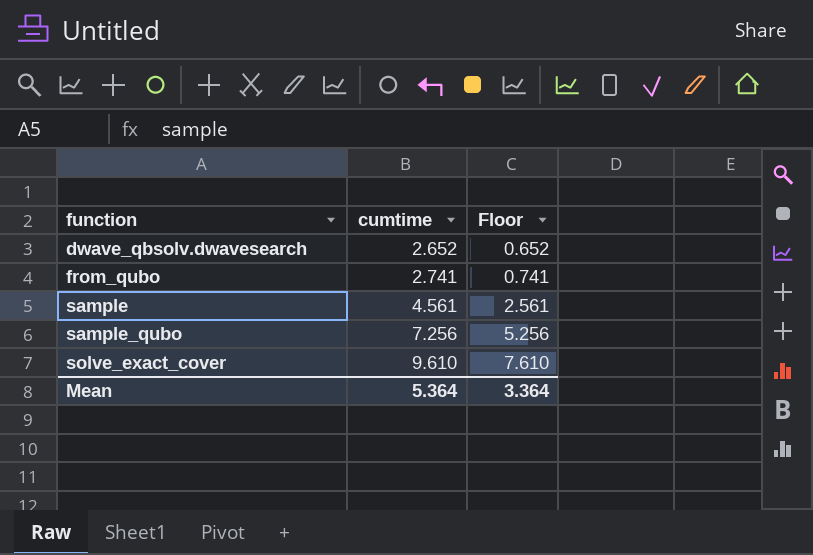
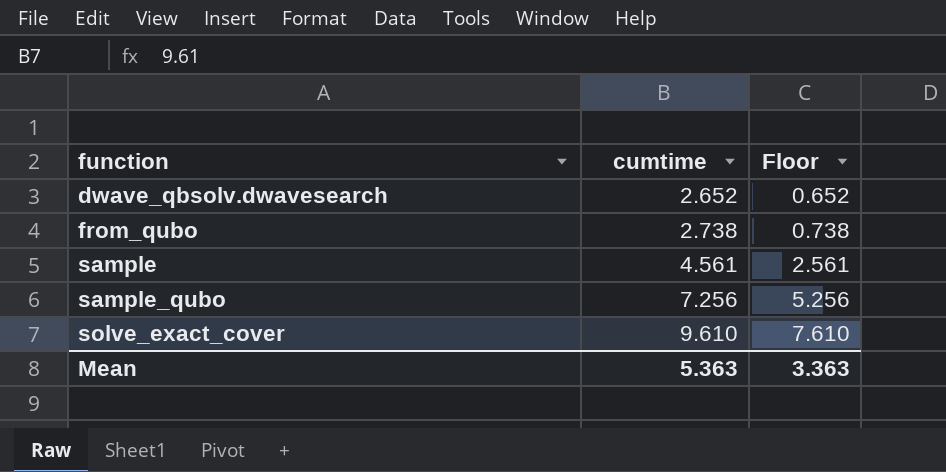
from_qubo | cumtime: 2.741 -> 2.738
from_qubo | Floor: 0.741 -> 0.738
Mean | cumtime: 5.364 -> 5.363
Mean | Floor: 3.364 -> 3.363

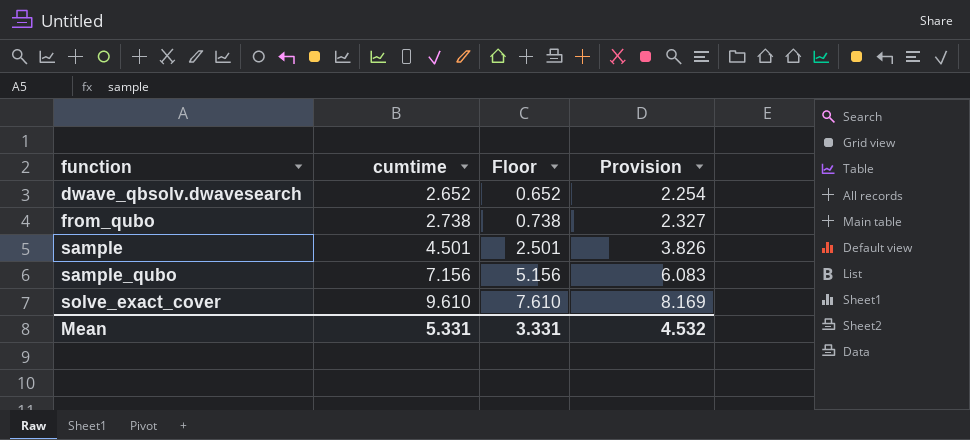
column Provision | formula: none -> [cumtime] * 0.85
sample | cumtime: 4.561 -> 4.501
sample | Floor: 2.561 -> 2.501
sample_qubo | cumtime: 7.256 -> 7.156
sample_qubo | Floor: 5.256 -> 5.156
Mean | cumtime: 5.363 -> 5.331
Mean | Floor: 3.363 -> 3.331

